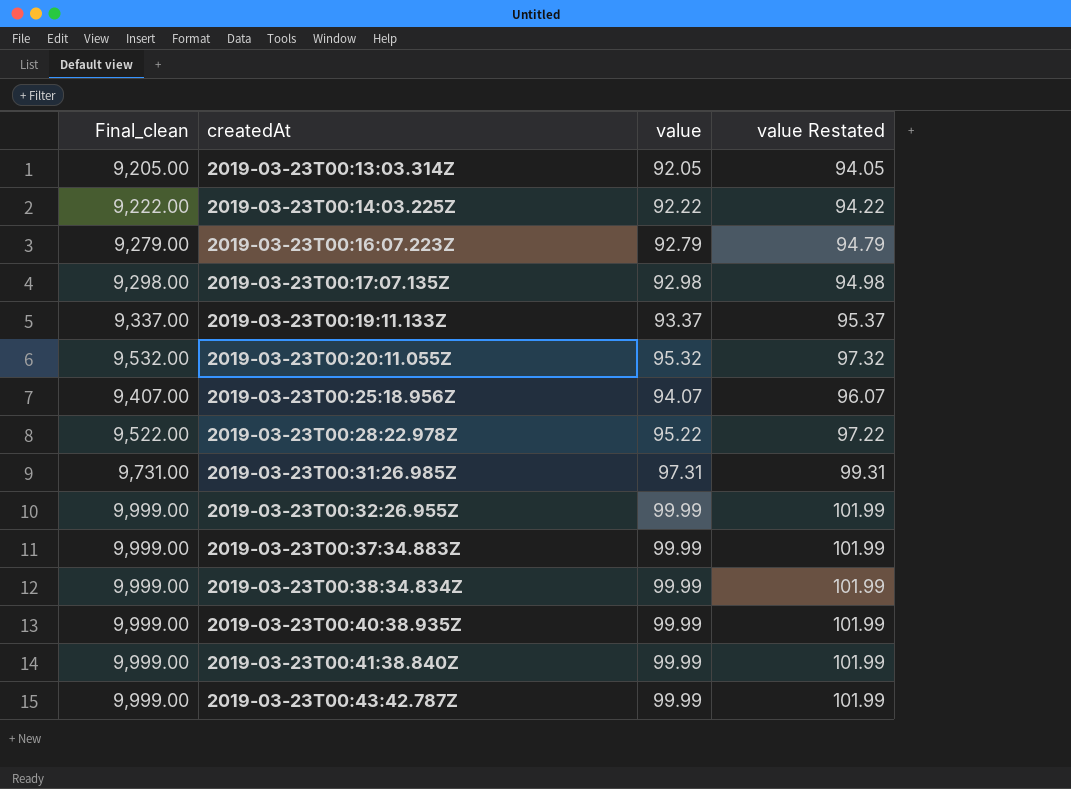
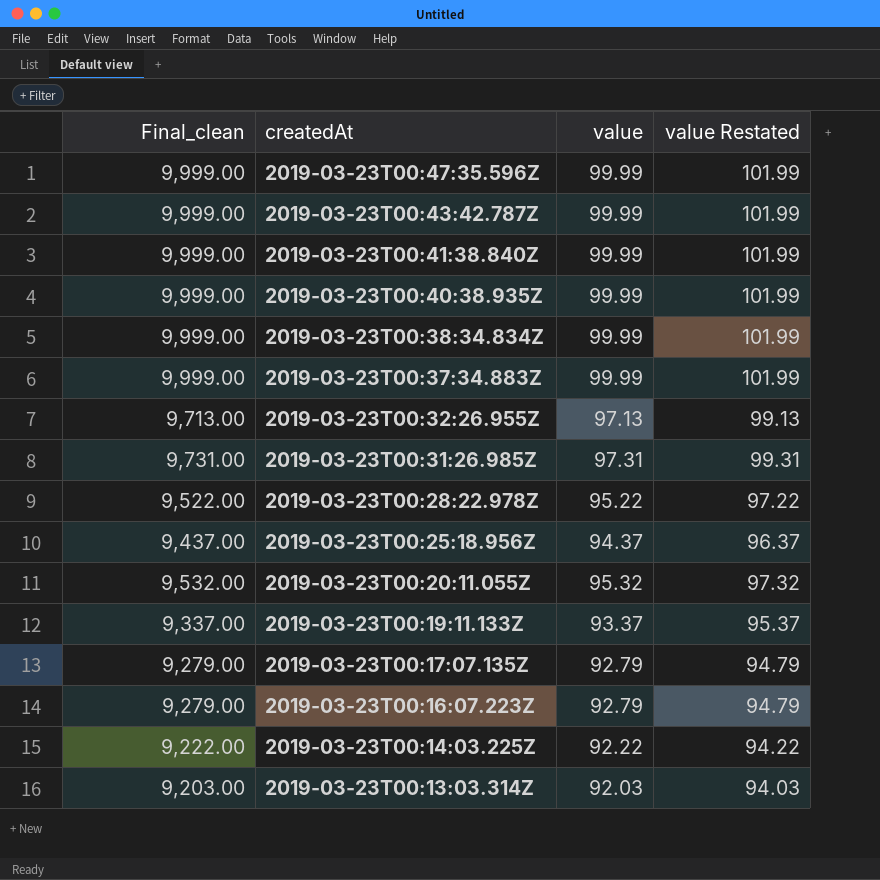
row order: createdAt ascending -> createdAt descending
row 2019-03-23T00:47:35.596Z: none -> 9,999.00 | 99.99 | 101.99
2019-03-23T00:32:26.955Z | Final_clean: 9,999.00 -> 9,713.00
2019-03-23T00:32:26.955Z | value: 99.99 -> 97.13
2019-03-23T00:32:26.955Z | value Restated: 101.99 -> 99.13
2019-03-23T00:25:18.956Z | Final_clean: 9,407.00 -> 9,437.00
2019-03-23T00:25:18.956Z | value: 94.07 -> 94.37
2019-03-23T00:25:18.956Z | value Restated: 96.07 -> 96.37
2019-03-23T00:17:07.135Z | Final_clean: 9,298.00 -> 9,279.00
2019-03-23T00:17:07.135Z | value: 92.98 -> 92.79
2019-03-23T00:17:07.135Z | value Restated: 94.98 -> 94.79
2019-03-23T00:13:03.314Z | Final_clean: 9,205.00 -> 9,203.00
2019-03-23T00:13:03.314Z | value: 92.05 -> 92.03
2019-03-23T00:13:03.314Z | value Restated: 94.05 -> 94.03

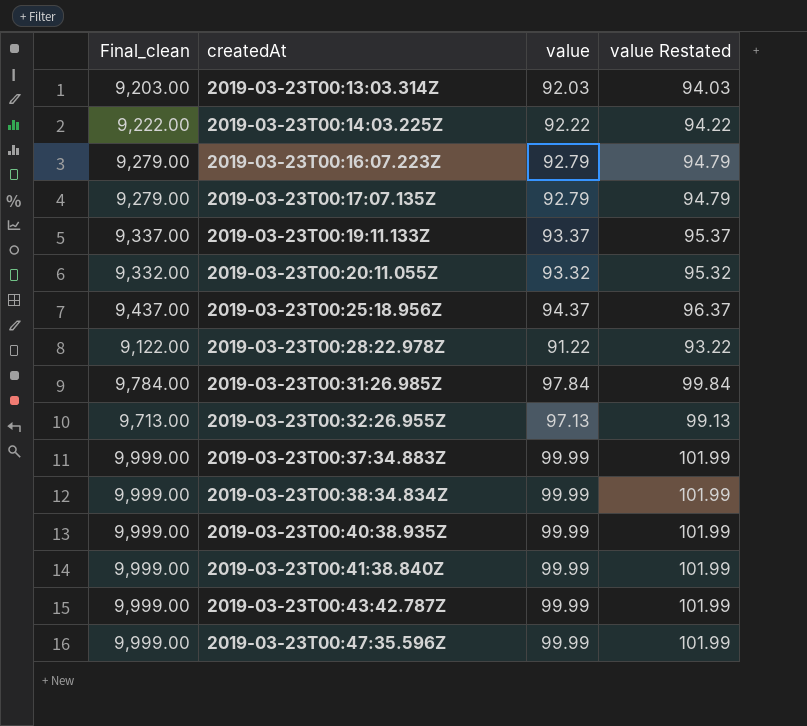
row order: createdAt descending -> createdAt ascending
2019-03-23T00:20:11.055Z | Final_clean: 9,532.00 -> 9,332.00
2019-03-23T00:20:11.055Z | value: 95.32 -> 93.32
2019-03-23T00:20:11.055Z | value Restated: 97.32 -> 95.32
2019-03-23T00:28:22.978Z | Final_clean: 9,522.00 -> 9,122.00
2019-03-23T00:28:22.978Z | value: 95.22 -> 91.22
2019-03-23T00:28:22.978Z | value Restated: 97.22 -> 93.22
2019-03-23T00:31:26.985Z | Final_clean: 9,731.00 -> 9,784.00
2019-03-23T00:31:26.985Z | value: 97.31 -> 97.84
2019-03-23T00:31:26.985Z | value Restated: 99.31 -> 99.84

